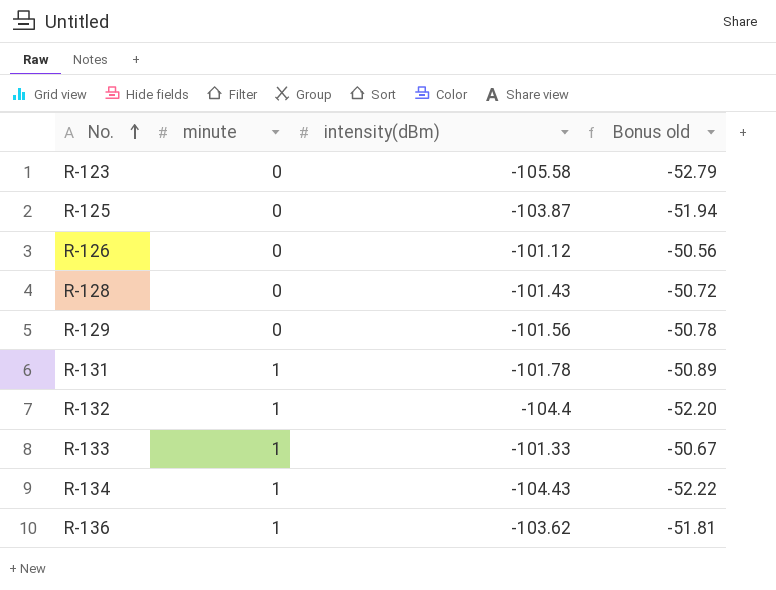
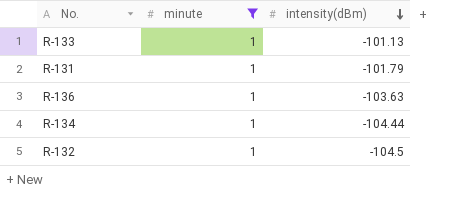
filter: none -> minute = 1
row order: No. ascending -> intensity(dBm) descending
column Bonus old | formula: [intensity(dBm)] * 0.5 -> none
R-133 | intensity(dBm): -101.33 -> -101.13
R-131 | intensity(dBm): -101.78 -> -101.79
R-136 | intensity(dBm): -103.62 -> -103.63
R-134 | intensity(dBm): -104.43 -> -104.44
R-132 | intensity(dBm): -104.4 -> -104.5

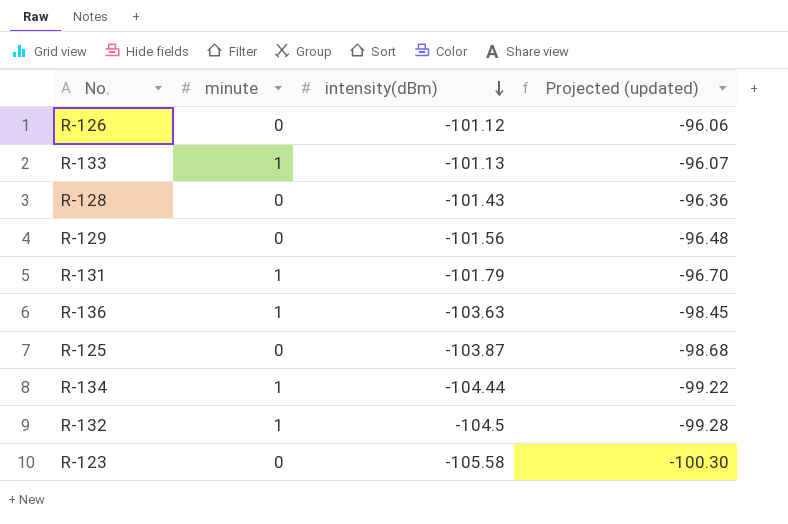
filter: minute = 1 -> none
column Projected (updated) | formula: none -> [intensity(dBm)] * 0.95

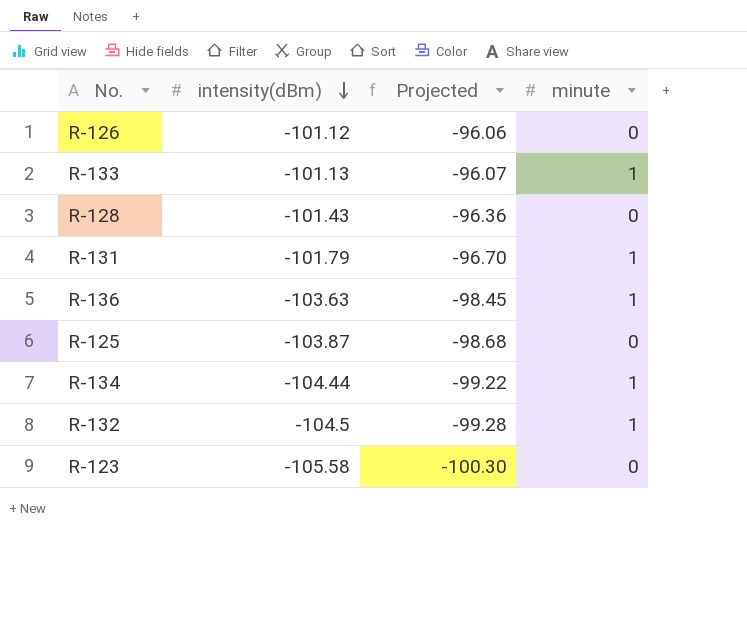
column name: Projected (updated) -> Projected
column minute | position: 2 -> 4
row R-129: 0 | -101.56 | -96.48 -> none

